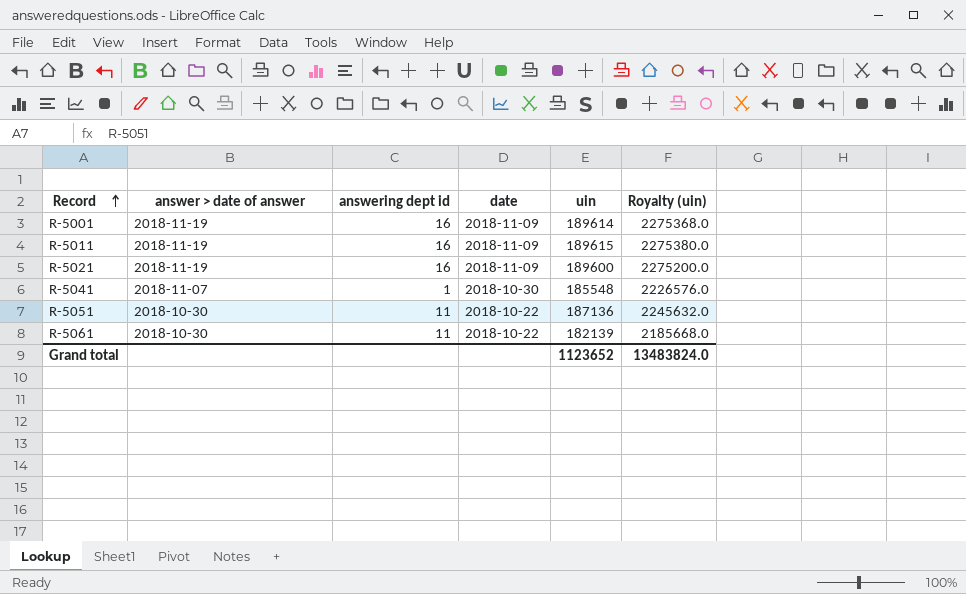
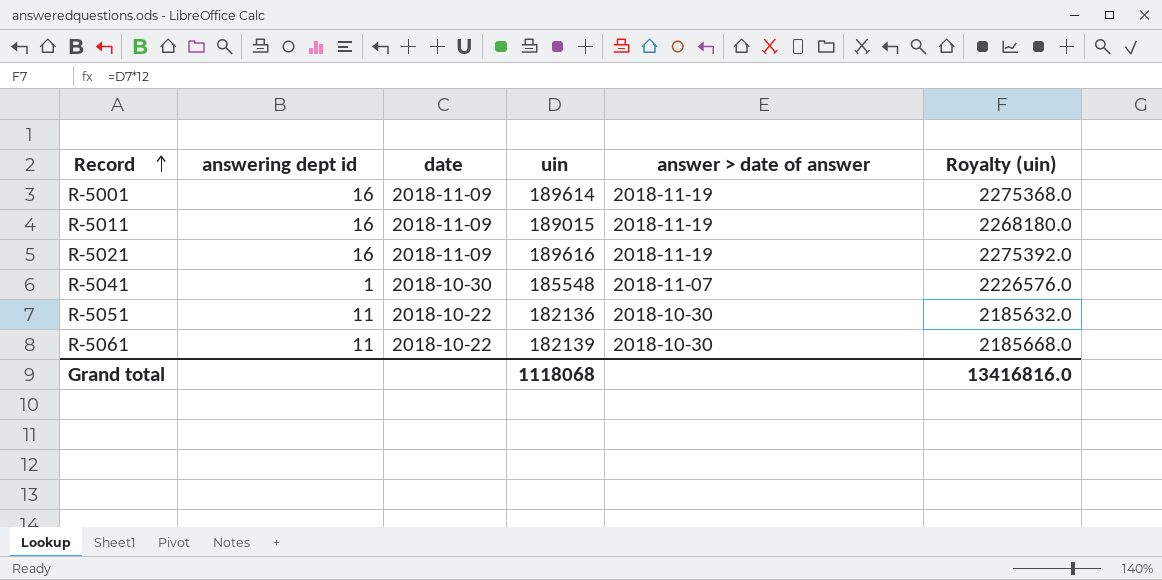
column answer > date of answer | position: 2 -> 5
R-5011 | uin: 189615 -> 189015
R-5011 | Royalty (uin): 2275380.0 -> 2268180.0
R-5021 | uin: 189600 -> 189616
R-5021 | Royalty (uin): 2275200.0 -> 2275392.0
R-5051 | uin: 187136 -> 182136
R-5051 | Royalty (uin): 2245632.0 -> 2185632.0
Grand total | uin: 1123652 -> 1118068
Grand total | Royalty (uin): 13483824.0 -> 13416816.0

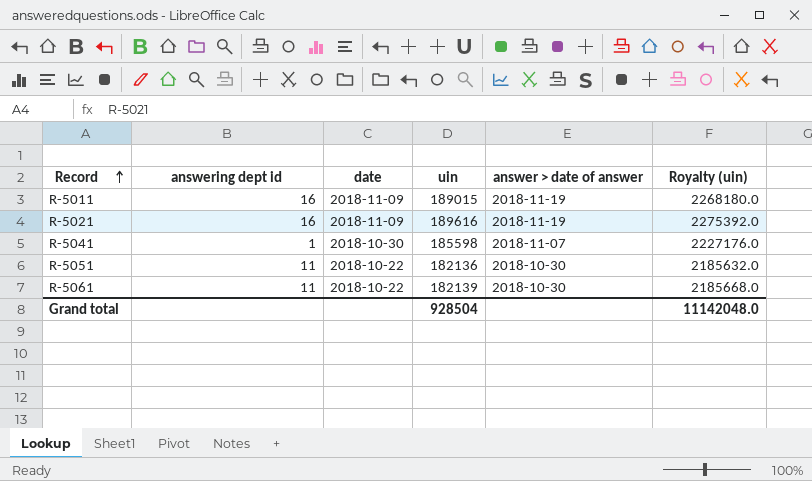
row R-5001: 16 | 2018-11-09 | 189614 | 2018-11-19 | 2275368.0 -> none
R-5041 | uin: 185548 -> 185598
R-5041 | Royalty (uin): 2226576.0 -> 2227176.0
Grand total | uin: 1118068 -> 928504
Grand total | Royalty (uin): 13416816.0 -> 11142048.0

